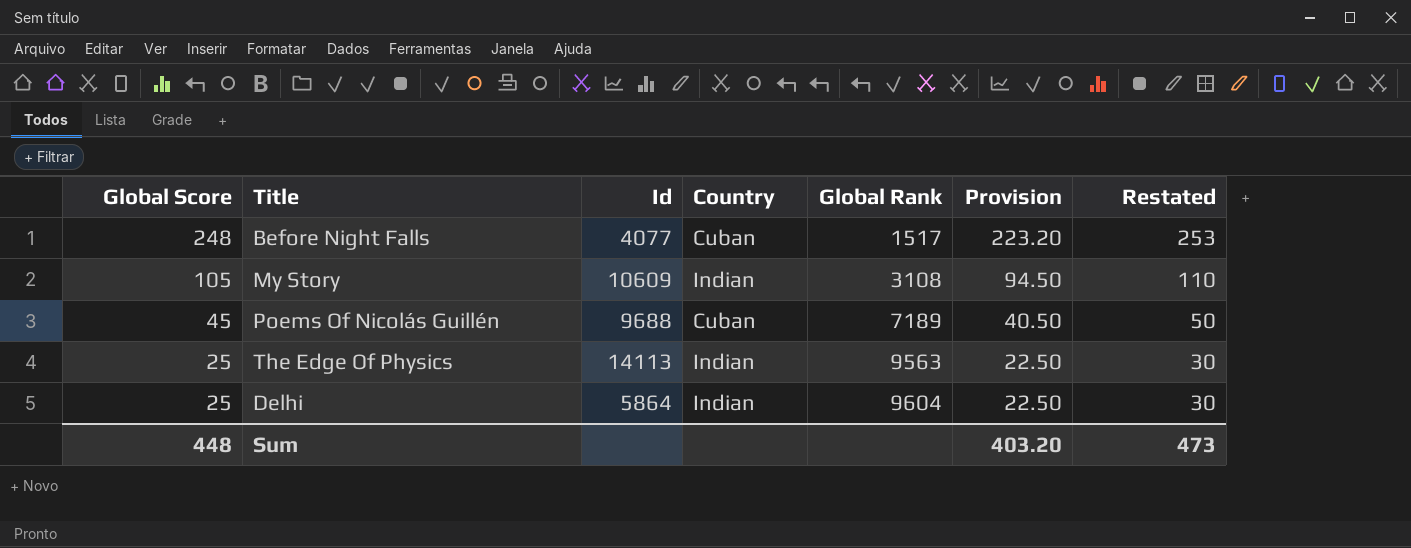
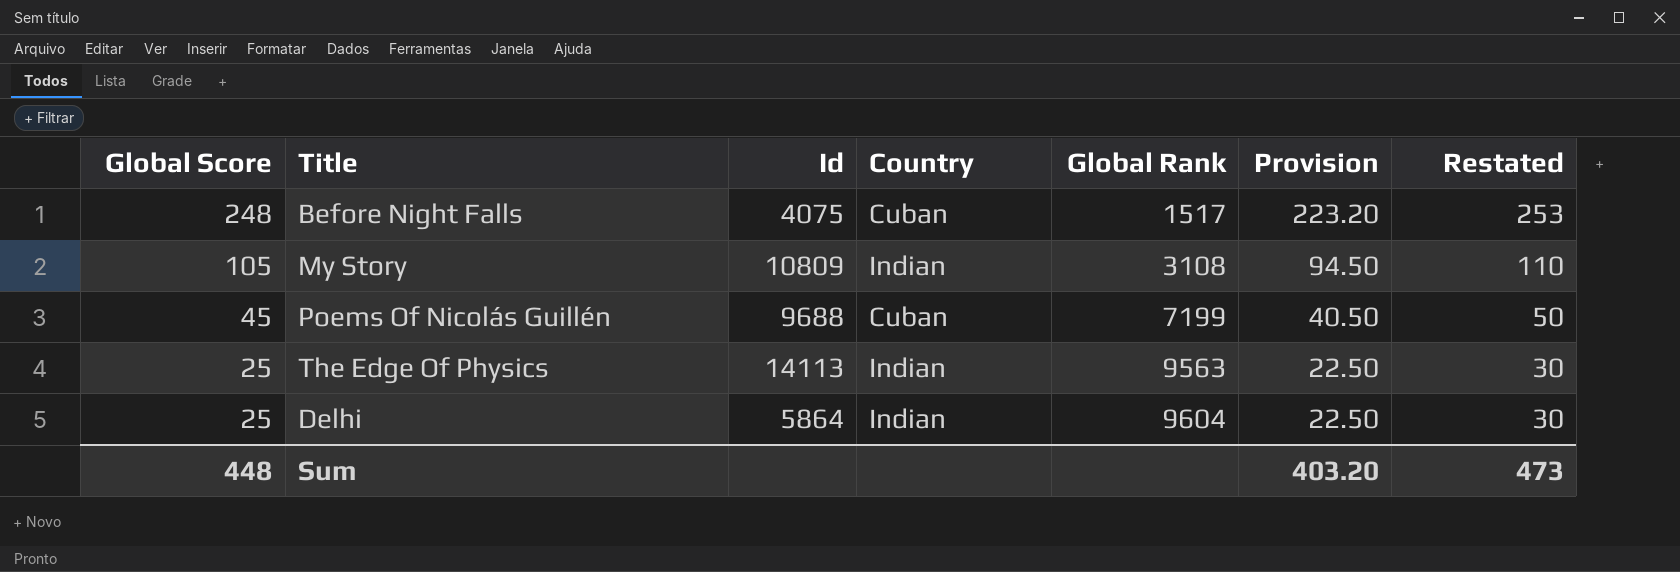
Before Night Falls | Id: 4077 -> 4075
My Story | Id: 10609 -> 10809
Poems Of Nicolás Guillén | Global Rank: 7189 -> 7199

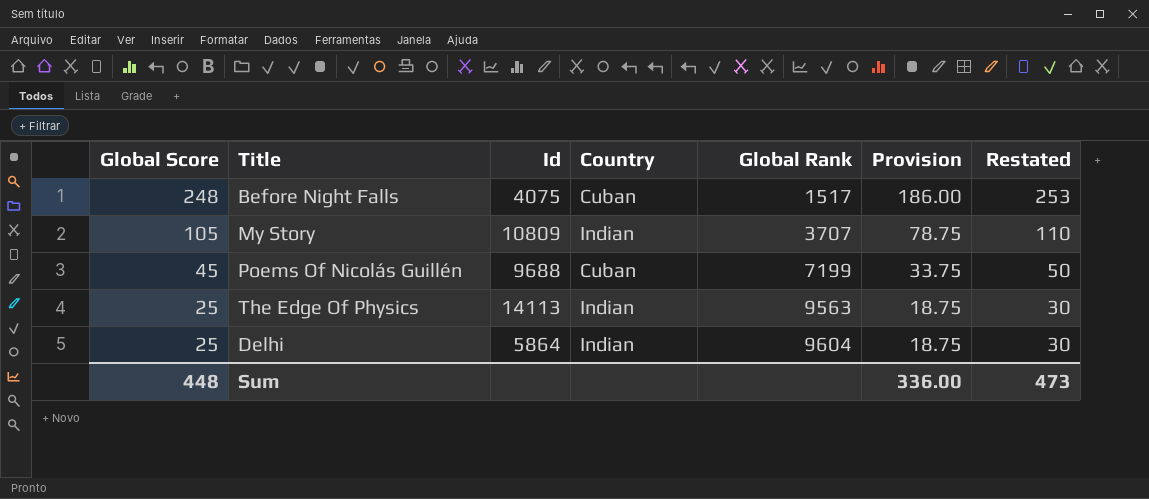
column Provision | formula: [Global Score] * 0.9 -> [Global Score] * 0.75
My Story | Global Rank: 3108 -> 3707
Sum | Provision: 403.20 -> 336.00

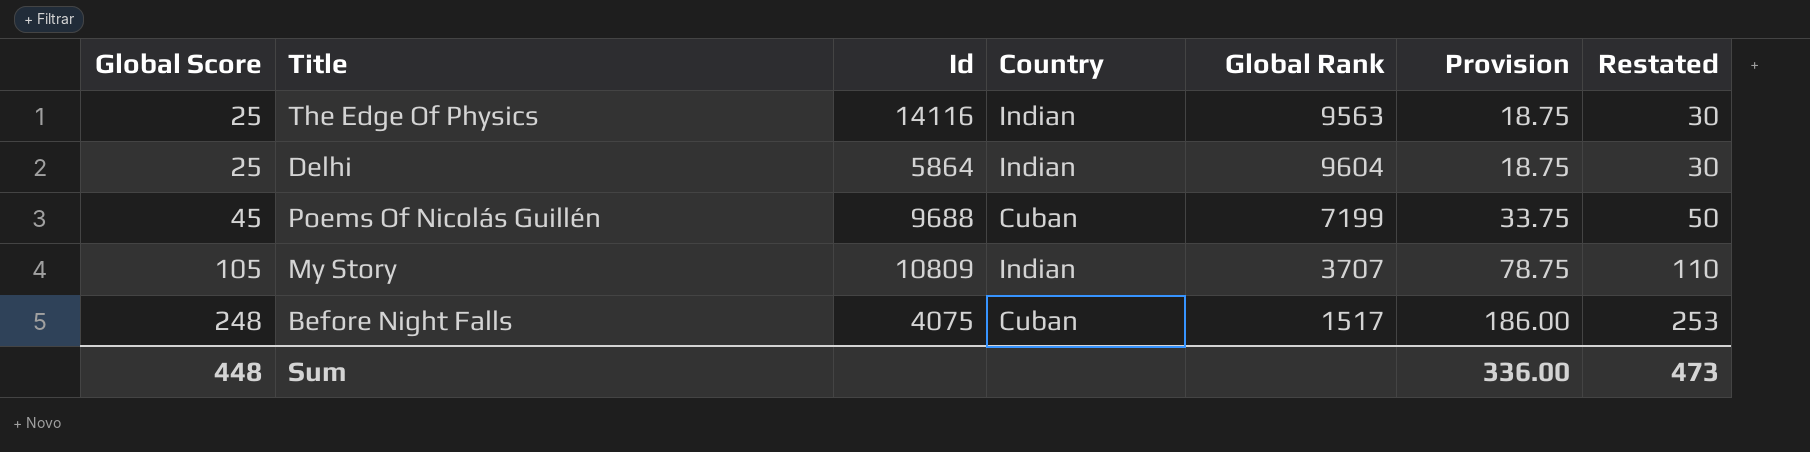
row order: Global Score descending -> Global Score ascending
The Edge Of Physics | Id: 14113 -> 14116

